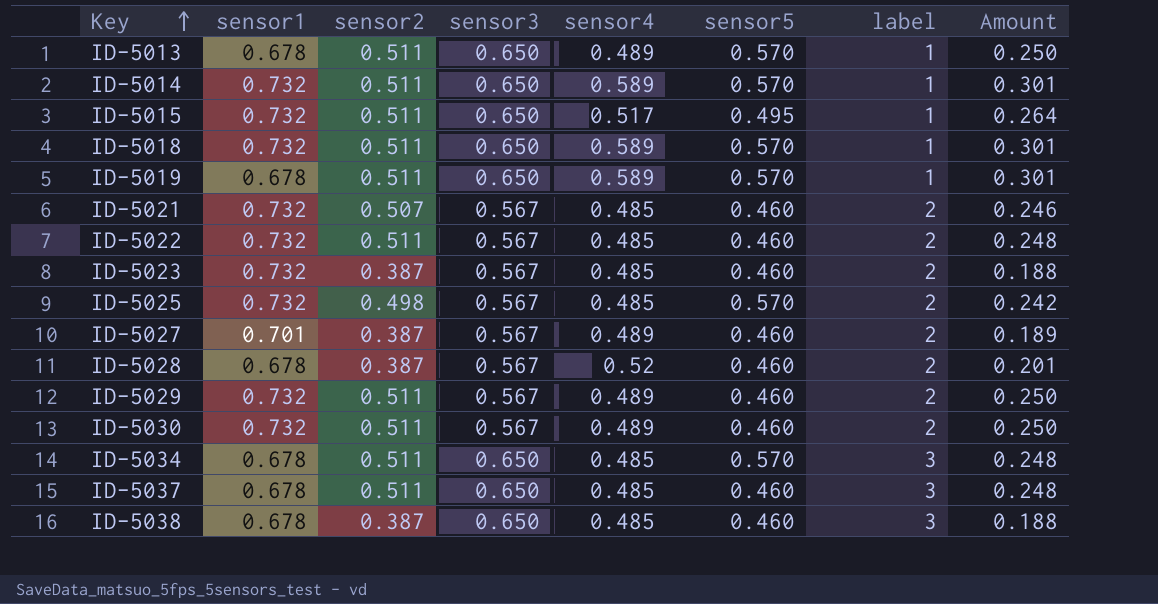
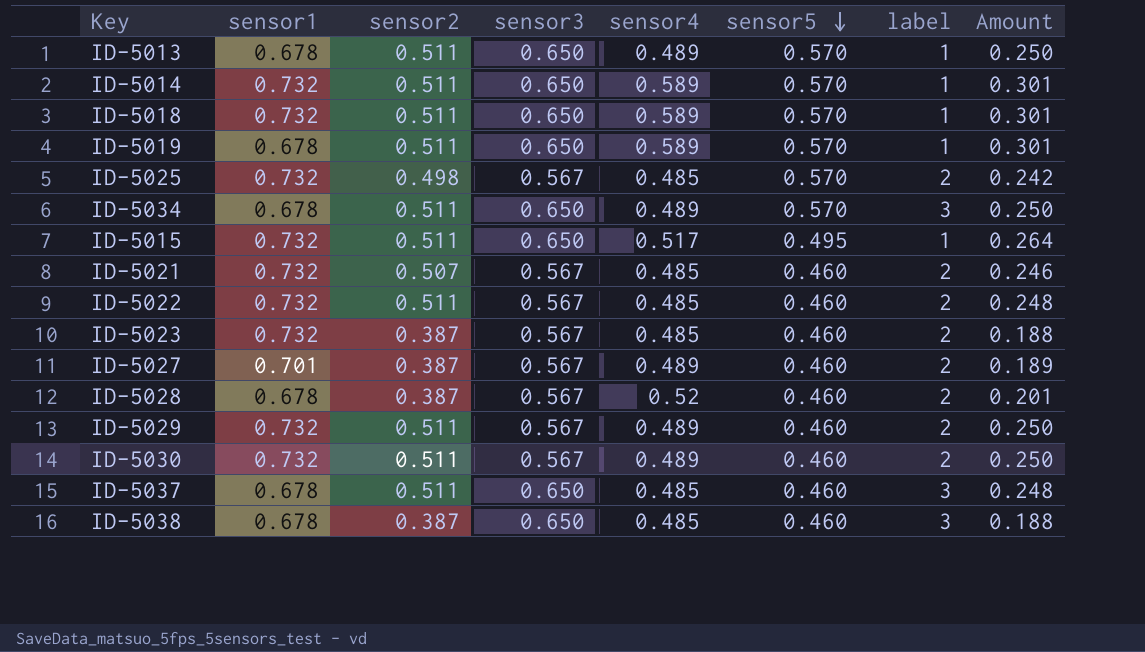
row order: Key ascending -> sensor5 descending
ID-5034 | sensor4: 0.485 -> 0.489
ID-5034 | Amount: 0.248 -> 0.250

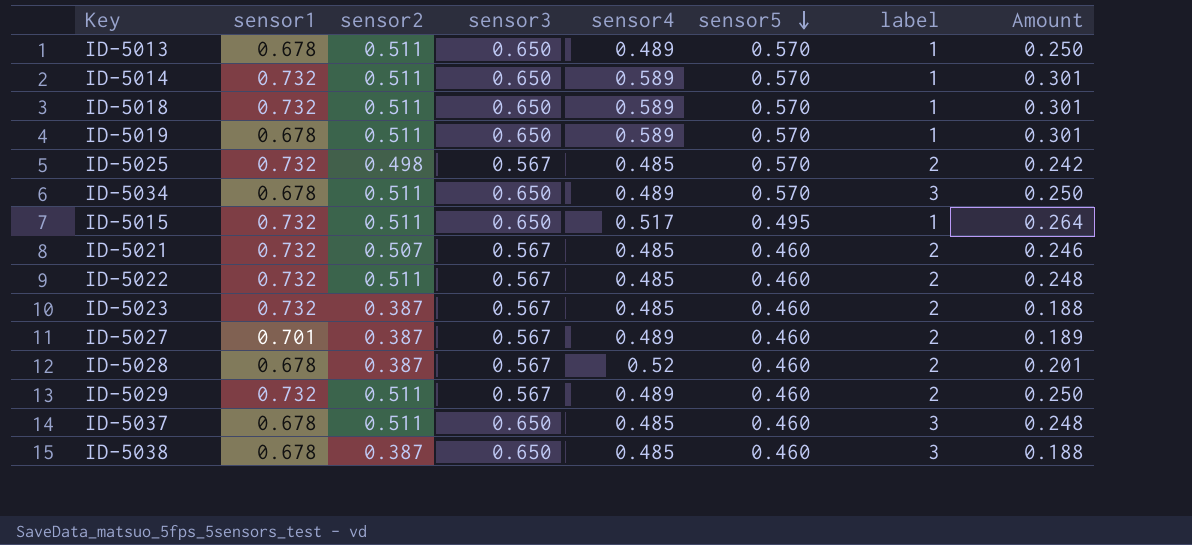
row ID-5030: 0.732 | 0.511 | 0.567 | 0.489 | 0.460 | 2 | 0.250 -> none

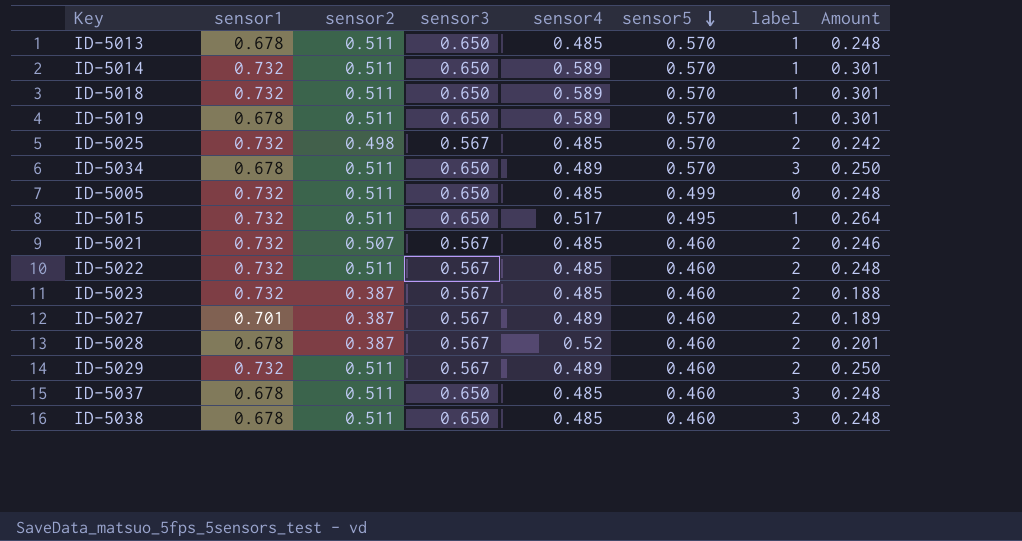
ID-5013 | sensor4: 0.489 -> 0.485
ID-5013 | Amount: 0.250 -> 0.248
row ID-5005: none -> 0.732 | 0.511 | 0.650 | 0.485 | 0.499 | 0 | 0.248
ID-5038 | sensor2: 0.387 -> 0.511
ID-5038 | Amount: 0.188 -> 0.248

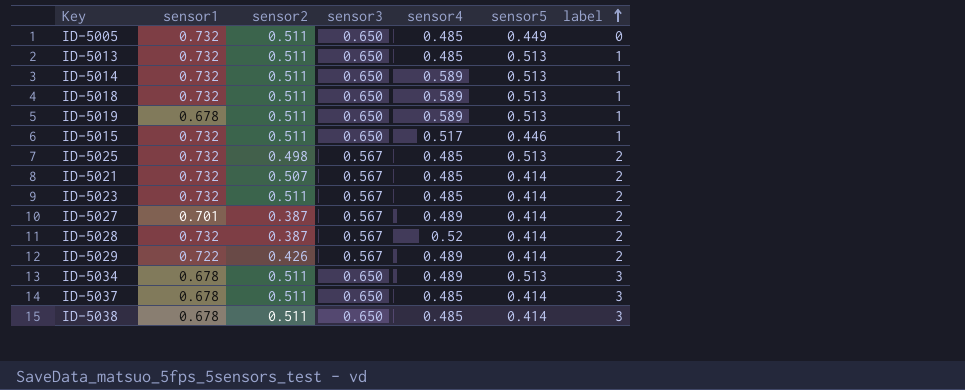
row order: sensor5 descending -> label ascending
column Amount | formula: [sensor2] * [sensor4] -> none
row ID-5022: 0.732 | 0.511 | 0.567 | 0.485 | 0.460 | 2 | 0.248 -> none
ID-5005 | sensor5: 0.499 -> 0.449
ID-5013 | sensor1: 0.678 -> 0.732
ID-5013 | sensor5: 0.570 -> 0.513
ID-5014 | sensor5: 0.570 -> 0.513
ID-5018 | sensor5: 0.570 -> 0.513
ID-5019 | sensor5: 0.570 -> 0.513
ID-5015 | sensor5: 0.495 -> 0.446
ID-5025 | sensor5: 0.570 -> 0.513
ID-5021 | sensor5: 0.460 -> 0.414
ID-5023 | sensor2: 0.387 -> 0.511
ID-5023 | sensor5: 0.460 -> 0.414
ID-5027 | sensor5: 0.460 -> 0.414
ID-5028 | sensor1: 0.678 -> 0.732
ID-5028 | sensor5: 0.460 -> 0.414
ID-5029 | sensor1: 0.732 -> 0.722
ID-5029 | sensor2: 0.511 -> 0.426
ID-5029 | sensor5: 0.460 -> 0.414
ID-5034 | sensor5: 0.570 -> 0.513
ID-5037 | sensor5: 0.460 -> 0.414
ID-5038 | sensor5: 0.460 -> 0.414

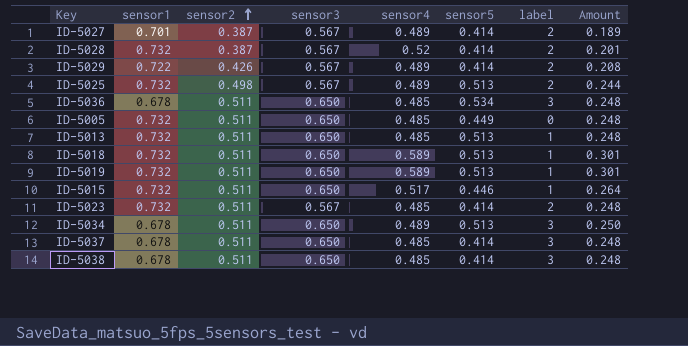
row order: label ascending -> sensor2 ascending
column Amount | formula: none -> [sensor2] * [sensor4]
row ID-5014: 0.732 | 0.511 | 0.650 | 0.589 | 0.513 | 1 -> none
row ID-5021: 0.732 | 0.507 | 0.567 | 0.485 | 0.414 | 2 -> none
ID-5025 | sensor4: 0.485 -> 0.489
row ID-5036: none -> 0.678 | 0.511 | 0.650 | 0.485 | 0.534 | 3 | 0.248
ID-5019 | sensor1: 0.678 -> 0.732

